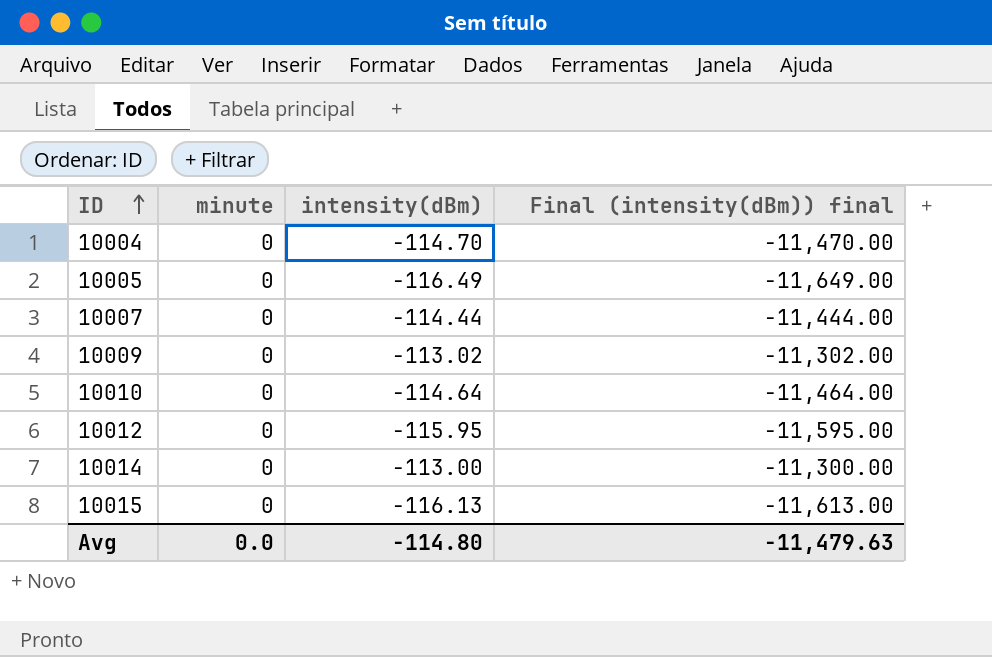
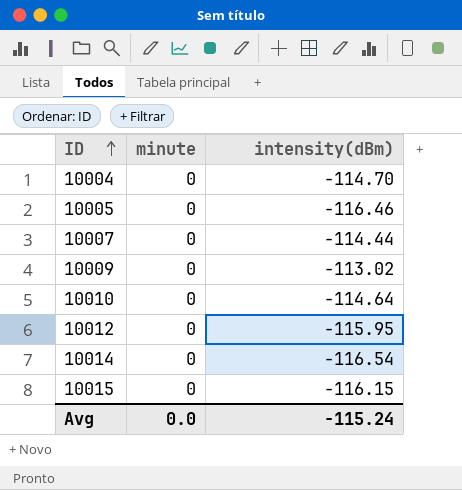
column Final (intensity(dBm)) final | formula: [intensity(dBm)] * 100 -> none
10005 | intensity(dBm): -116.49 -> -116.46
10014 | intensity(dBm): -113.00 -> -116.54
10015 | intensity(dBm): -116.13 -> -116.15
Avg | intensity(dBm): -114.80 -> -115.24

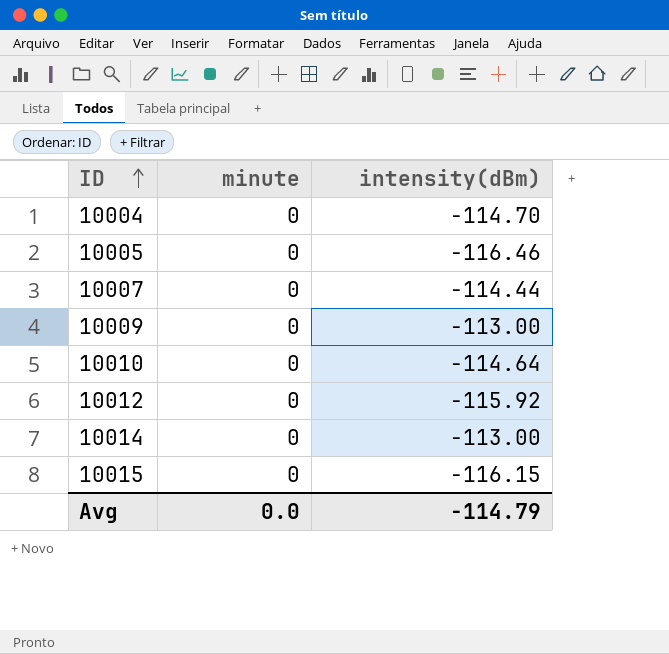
10009 | intensity(dBm): -113.02 -> -113.00
10012 | intensity(dBm): -115.95 -> -115.92
10014 | intensity(dBm): -116.54 -> -113.00
Avg | intensity(dBm): -115.24 -> -114.79

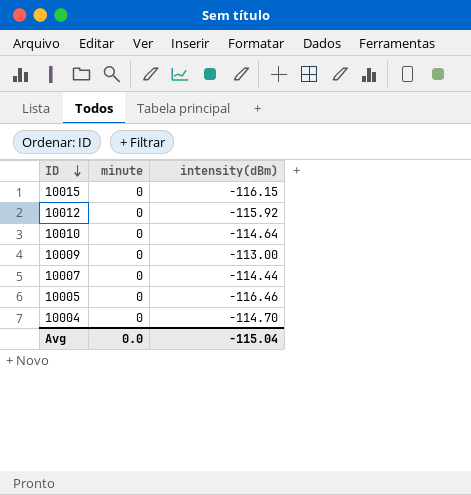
row order: ID ascending -> ID descending
row 10014: 0 | -113.00 -> none
Avg | intensity(dBm): -114.79 -> -115.04

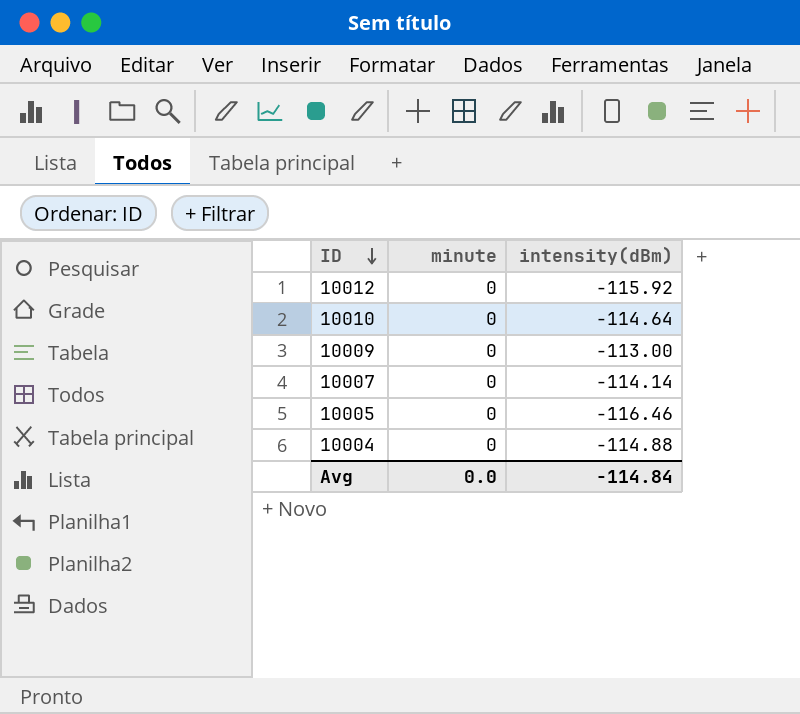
row 10015: 0 | -116.15 -> none
10007 | intensity(dBm): -114.44 -> -114.14
10004 | intensity(dBm): -114.70 -> -114.88
Avg | intensity(dBm): -115.04 -> -114.84

